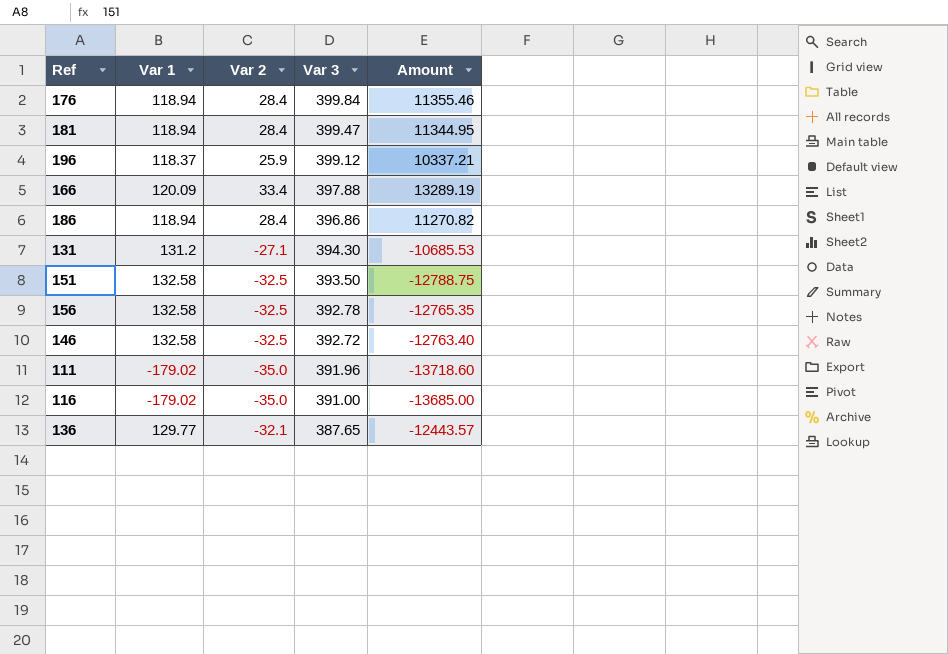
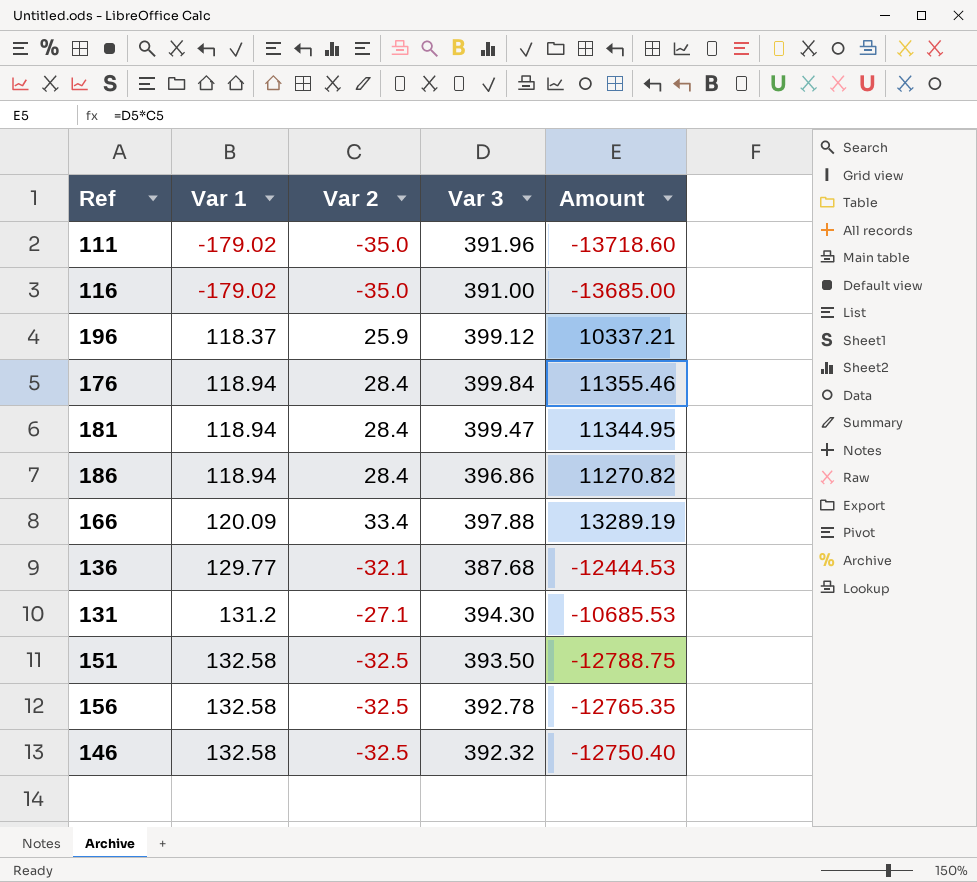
row order: Var 3 descending -> Var 1 ascending
136 | Var 3: 387.65 -> 387.68
136 | Amount: -12443.57 -> -12444.53
146 | Var 3: 392.72 -> 392.32
146 | Amount: -12763.40 -> -12750.40

